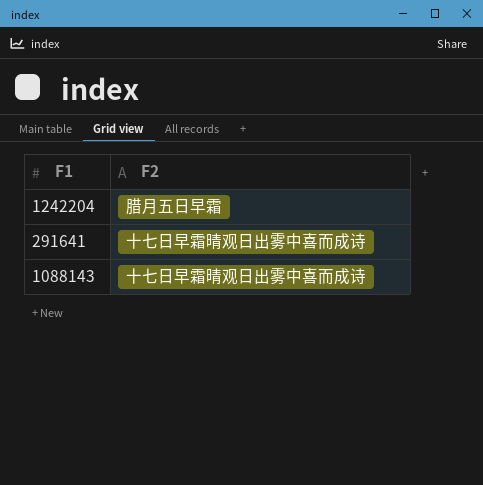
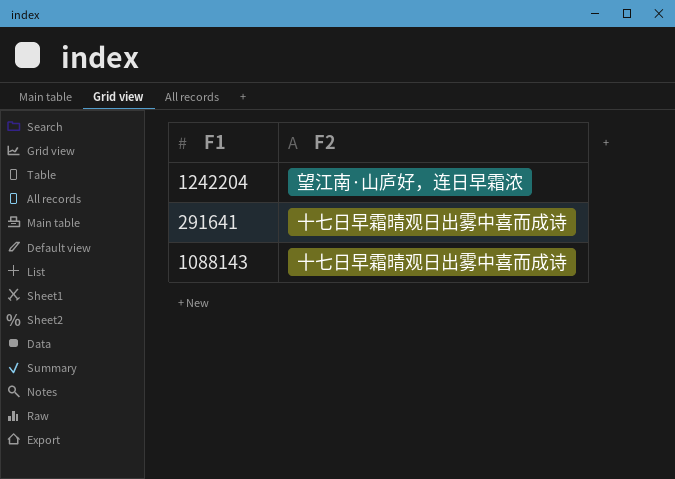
1242204 | F2: 腊月五日早霜 -> 望江南·山庐好，连日早霜浓

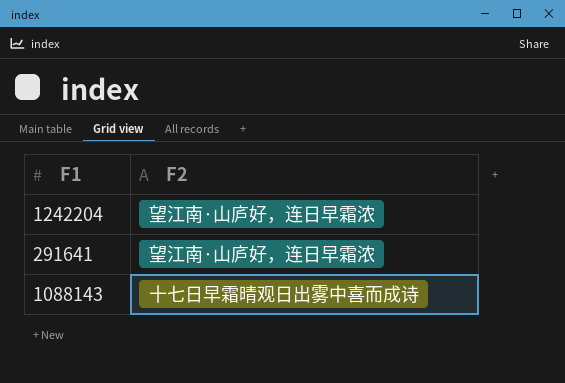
291641 | F2: 十七日早霜晴观日出雾中喜而成诗 -> 望江南·山庐好，连日早霜浓

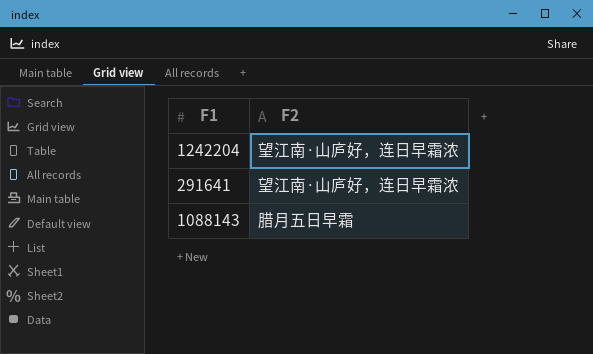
1088143 | F2: 十七日早霜晴观日出雾中喜而成诗 -> 腊月五日早霜

